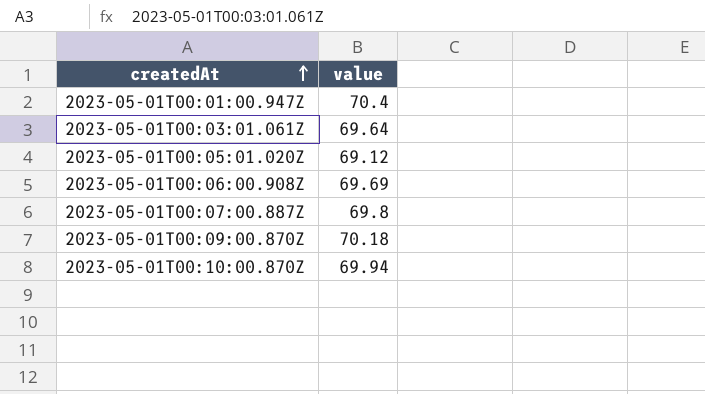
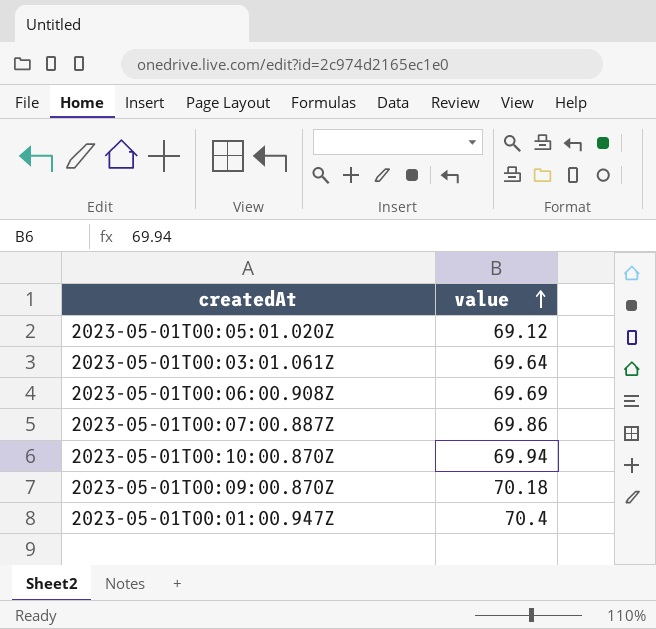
row order: createdAt ascending -> value ascending
2023-05-01T00:07:00.887Z | value: 69.8 -> 69.86

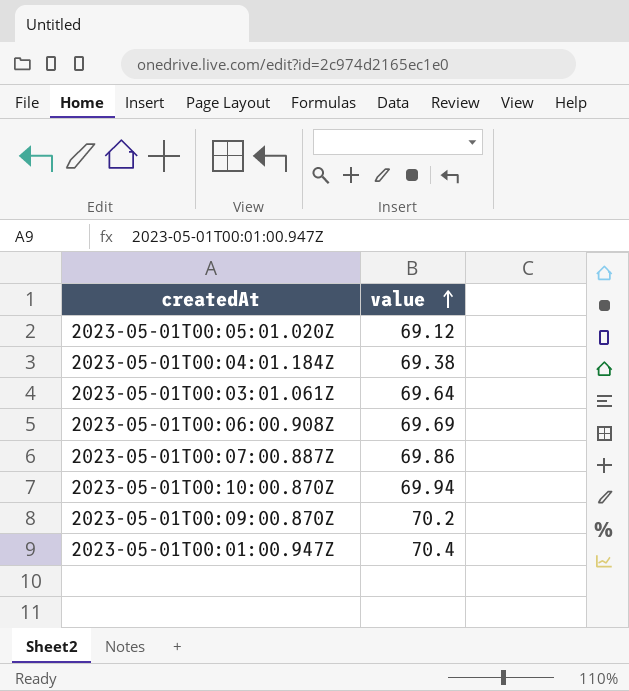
row 2023-05-01T00:04:01.184Z: none -> 69.38
2023-05-01T00:09:00.870Z | value: 70.18 -> 70.2

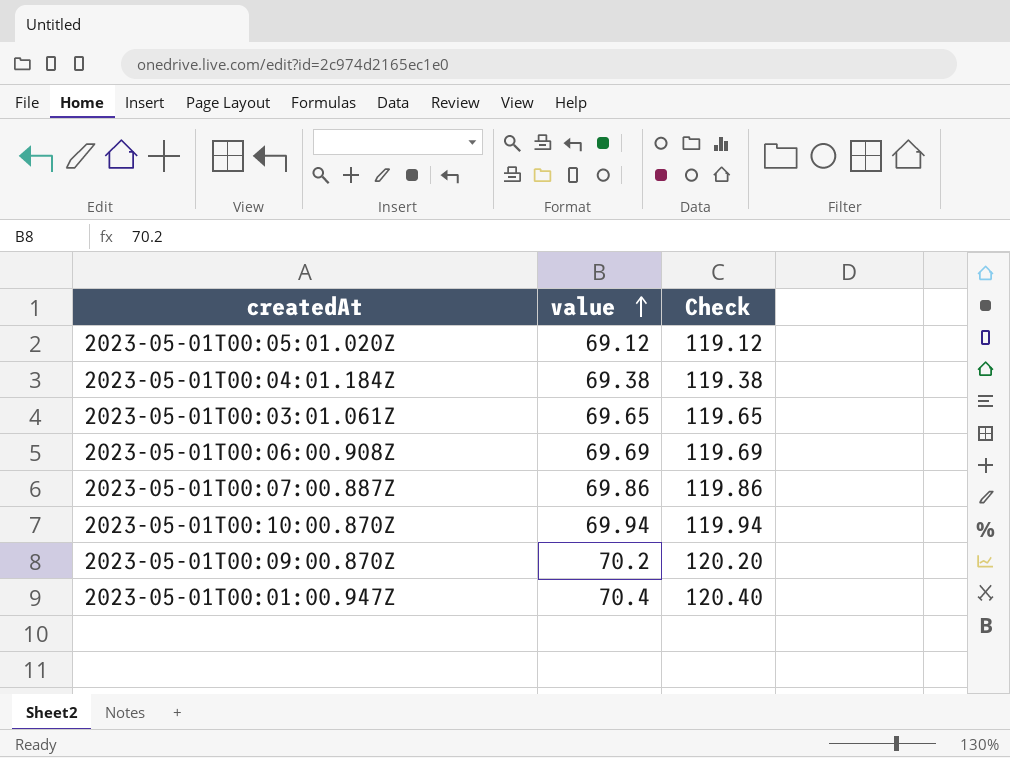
column Check | formula: none -> [value] + 50
2023-05-01T00:03:01.061Z | value: 69.64 -> 69.65

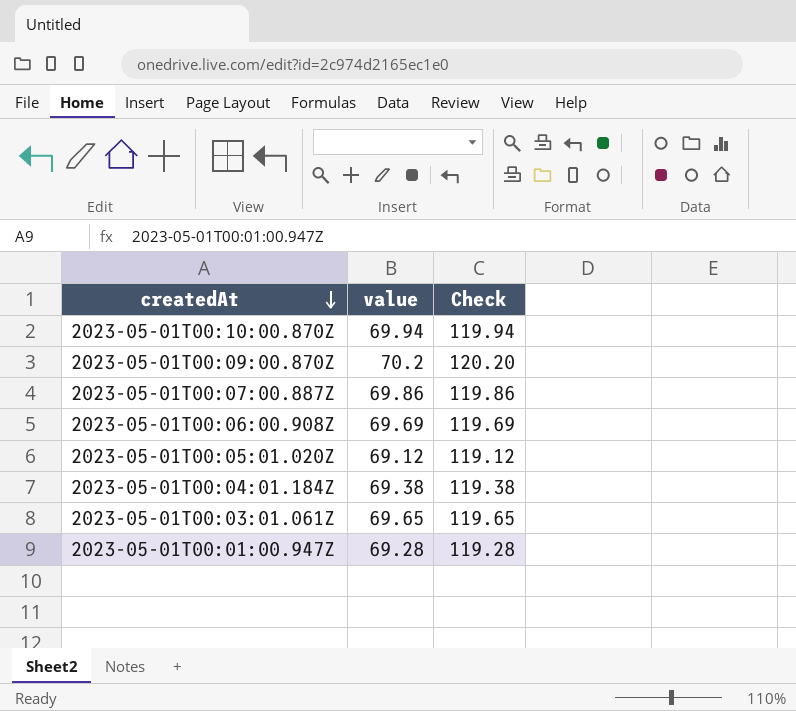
row order: value ascending -> createdAt descending
2023-05-01T00:01:00.947Z | value: 70.4 -> 69.28
2023-05-01T00:01:00.947Z | Check: 120.40 -> 119.28

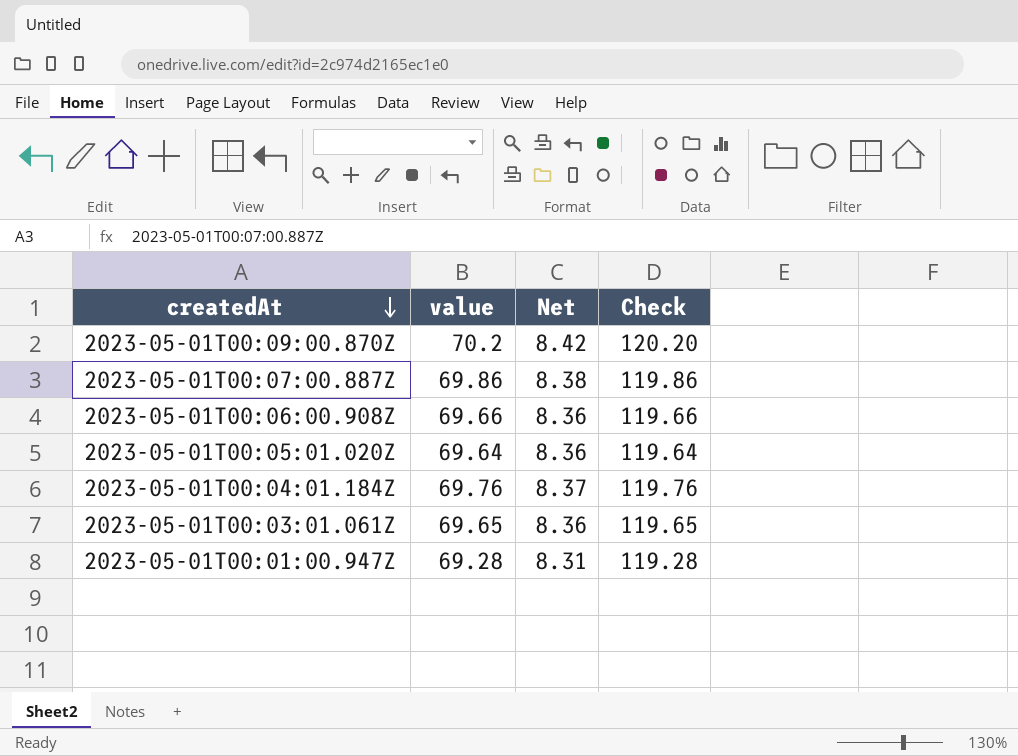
column Net | formula: none -> [value] * 0.12
row 2023-05-01T00:10:00.870Z: 69.94 | 119.94 -> none
2023-05-01T00:06:00.908Z | value: 69.69 -> 69.66
2023-05-01T00:06:00.908Z | Check: 119.69 -> 119.66
2023-05-01T00:05:01.020Z | value: 69.12 -> 69.64
2023-05-01T00:05:01.020Z | Check: 119.12 -> 119.64
2023-05-01T00:04:01.184Z | value: 69.38 -> 69.76
2023-05-01T00:04:01.184Z | Check: 119.38 -> 119.76

